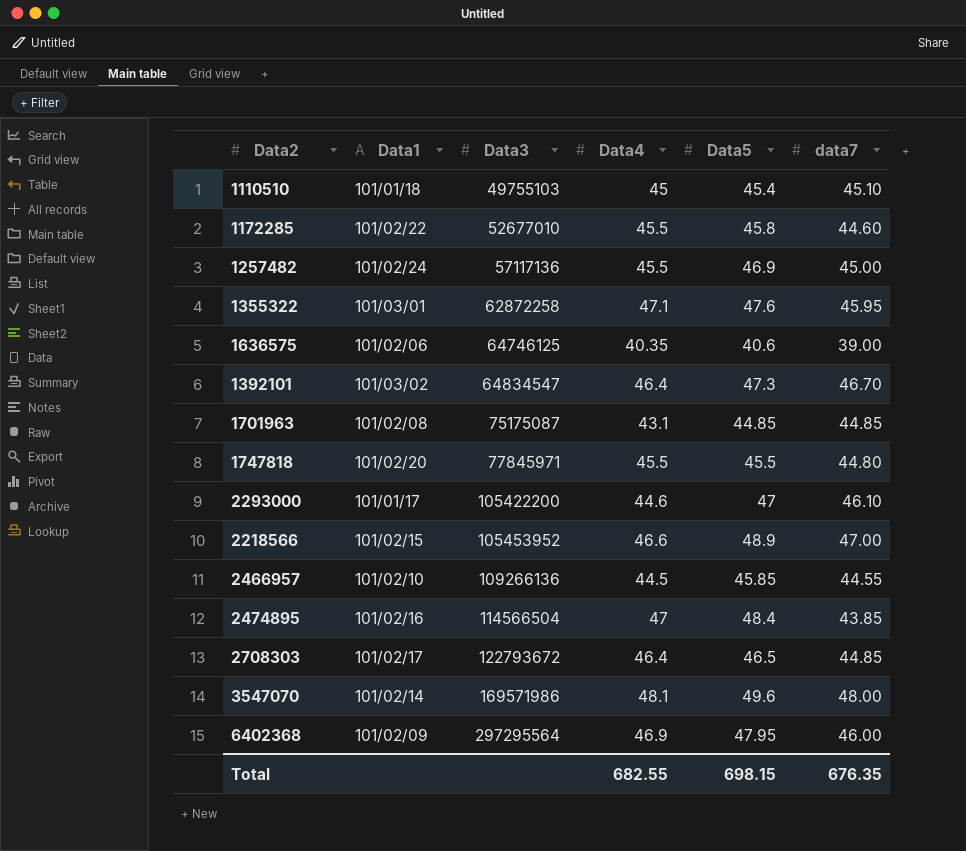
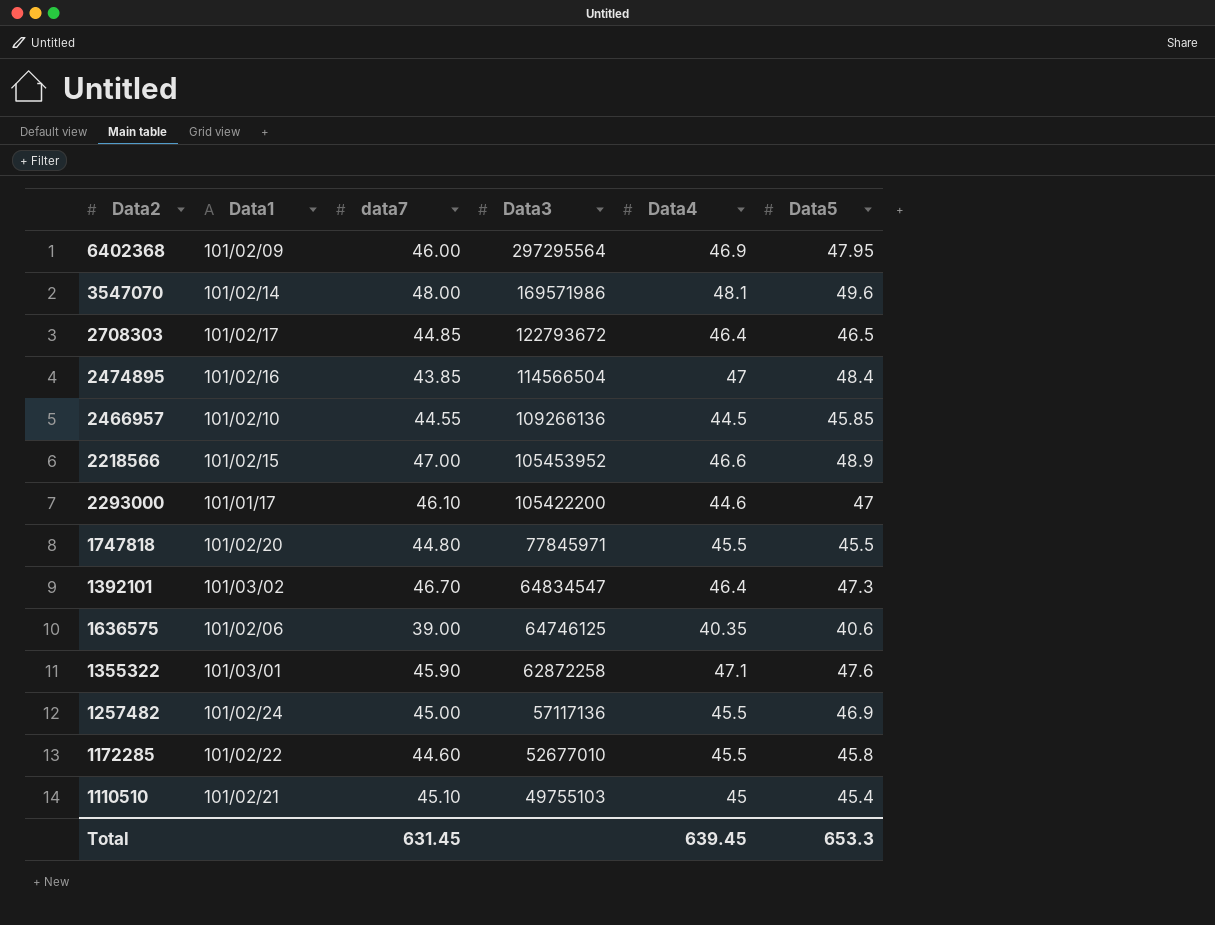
row order: Data3 ascending -> Data3 descending
column data7 | position: 6 -> 3
row 1701963: 101/02/08 | 75175087 | 43.1 | 44.85 | 44.85 -> none
1355322 | data7: 45.95 -> 45.90
1110510 | Data1: 101/01/18 -> 101/02/21
Total | data7: 676.35 -> 631.45
Total | Data4: 682.55 -> 639.45
Total | Data5: 698.15 -> 653.3

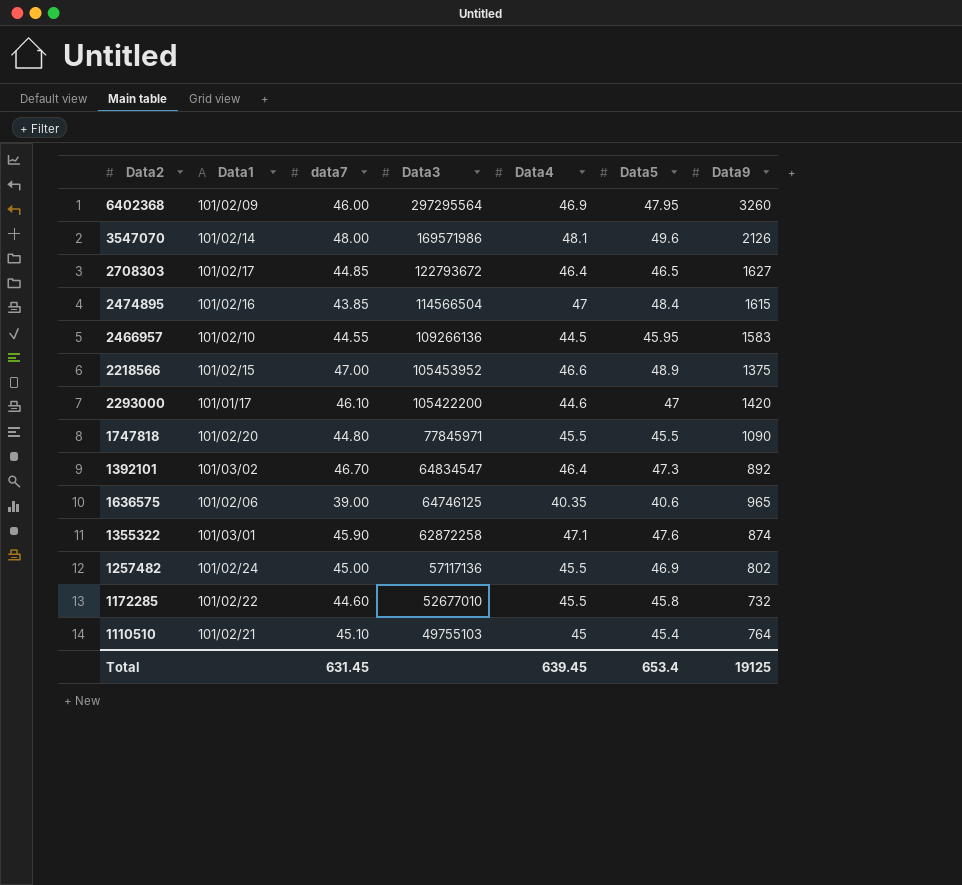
column Data9 | position: none -> 7
2466957 | Data5: 45.85 -> 45.95
Total | Data5: 653.3 -> 653.4

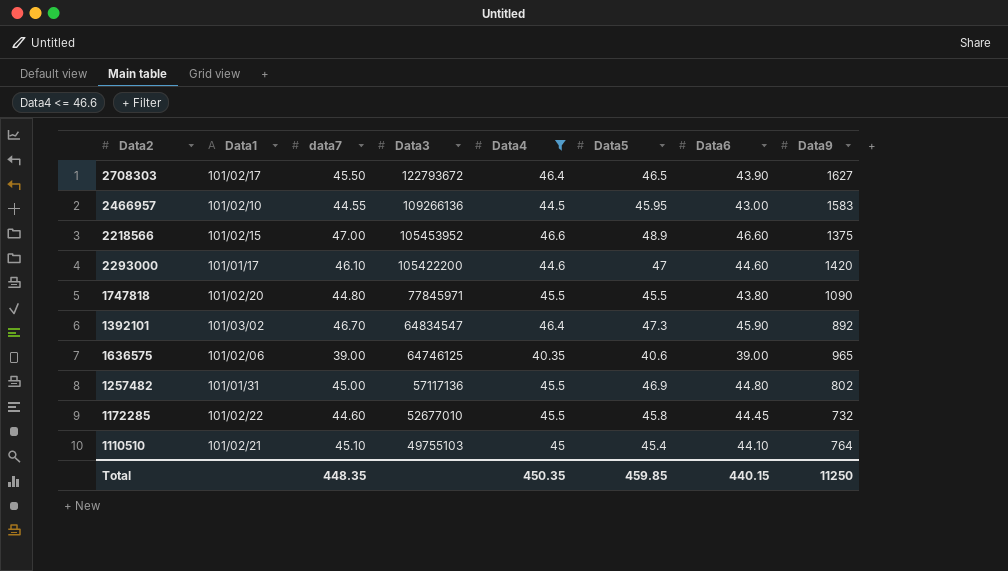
filter: none -> Data4 <= 46.6
column Data6 | position: none -> 7
2708303 | data7: 44.85 -> 45.50
1257482 | Data1: 101/02/24 -> 101/01/31
Total | data7: 631.45 -> 448.35
Total | Data4: 639.45 -> 450.35
Total | Data5: 653.4 -> 459.85
Total | Data9: 19125 -> 11250

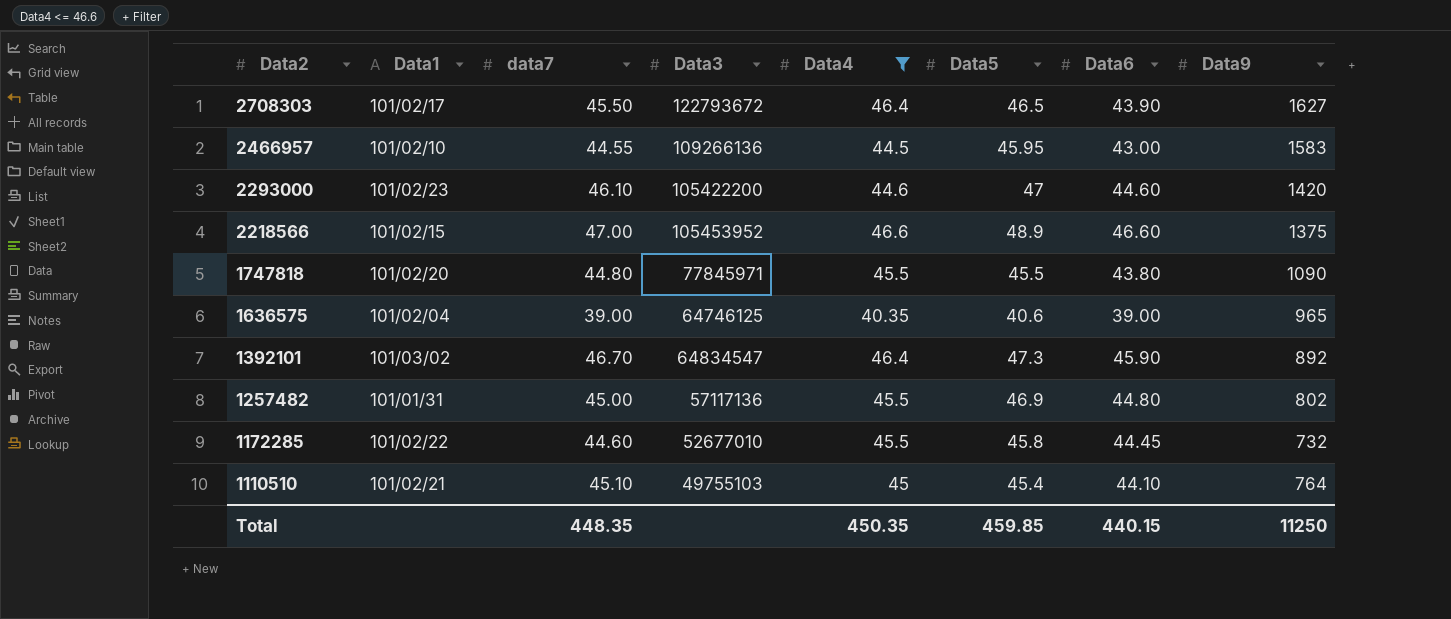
row order: Data3 descending -> Data2 descending
2293000 | Data1: 101/01/17 -> 101/02/23
1636575 | Data1: 101/02/06 -> 101/02/04

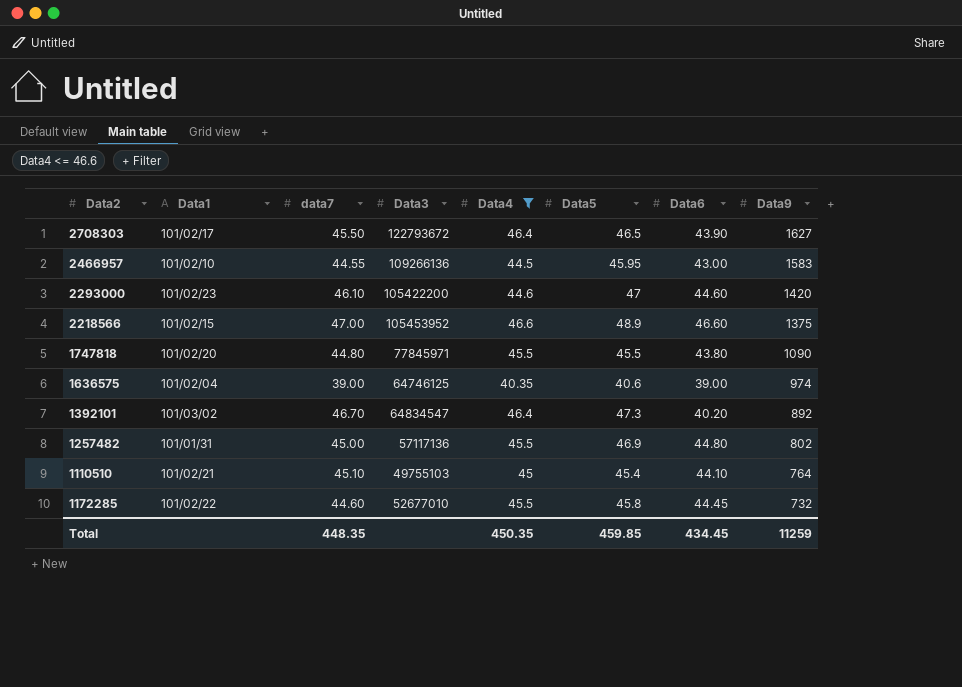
row order: Data2 descending -> Data9 descending
1636575 | Data9: 965 -> 974
1392101 | Data6: 45.90 -> 40.20
Total | Data6: 440.15 -> 434.45
Total | Data9: 11250 -> 11259

